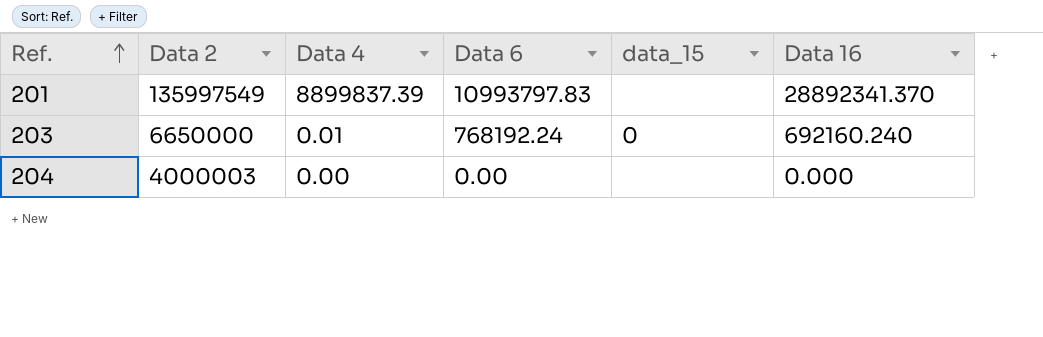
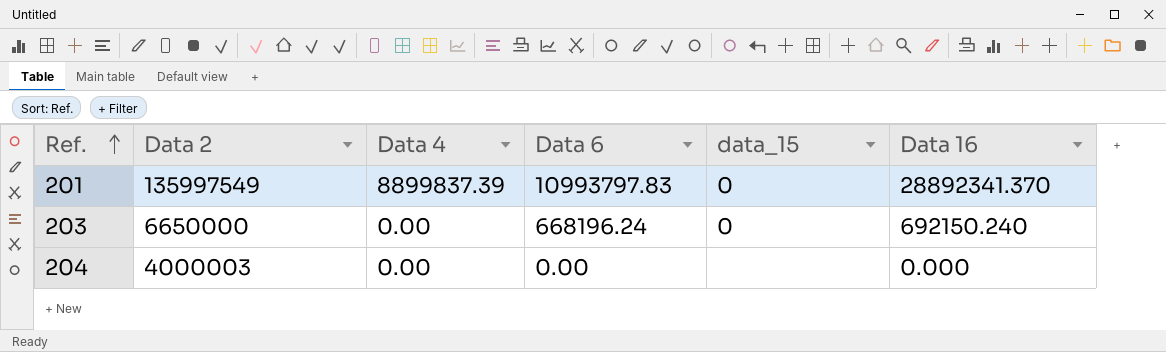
201 | data_15: none -> 0
203 | Data 4: 0.01 -> 0.00
203 | Data 6: 768192.24 -> 668196.24
203 | Data 16: 692160.240 -> 692150.240

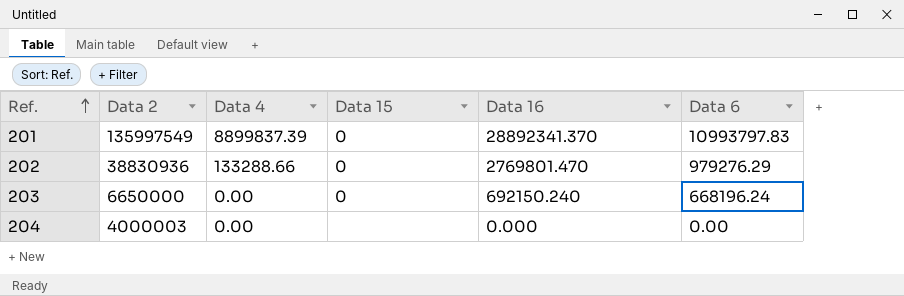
column name: data_15 -> Data 15
column Data 6 | position: 4 -> 6
row 202: none -> 38830936 | 133288.66 | 0 | 2769801.470 | 979276.29

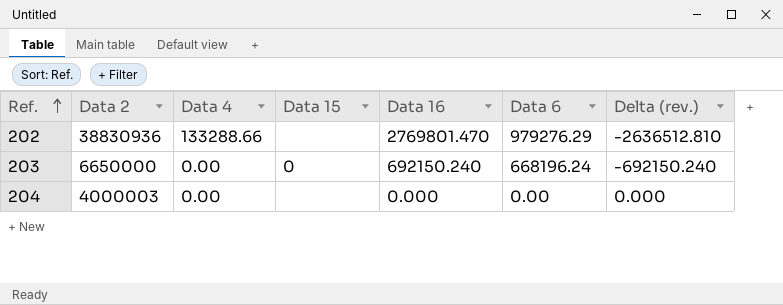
column Delta (rev.) | formula: none -> [Data 4] - [Data 16]
row 201: 135997549 | 8899837.39 | 0 | 28892341.370 | 10993797.83 -> none
202 | Data 15: 0 -> none

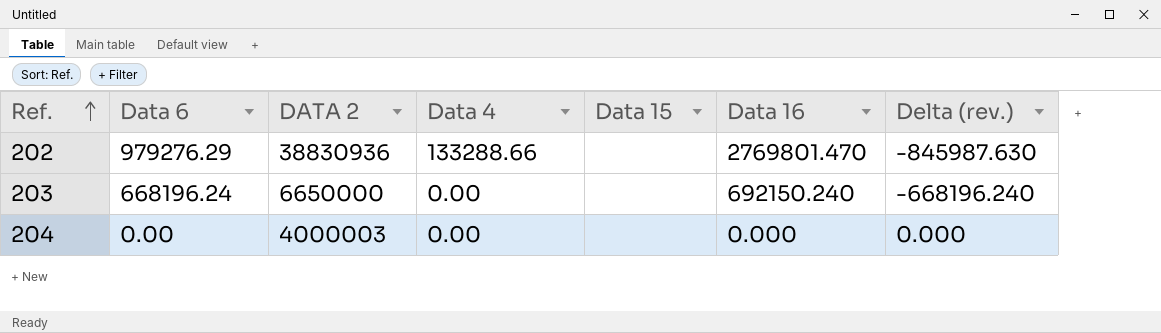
column Data 6 | position: 6 -> 2
column name: Data 2 -> DATA 2
column Delta (rev.) | formula: [Data 4] - [Data 16] -> [Data 4] - [Data 6]
203 | Data 15: 0 -> none

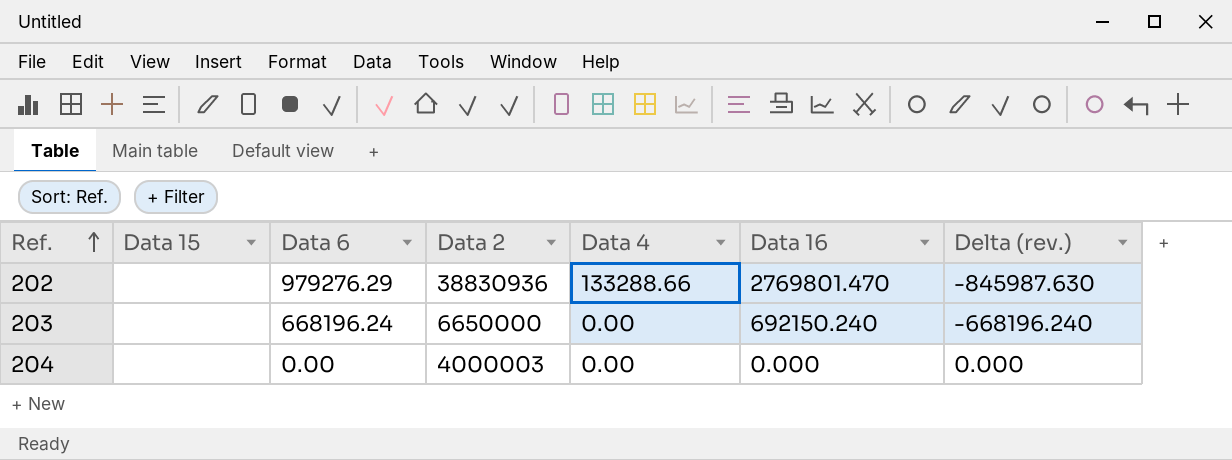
column Data 15 | position: 5 -> 2
column name: DATA 2 -> Data 2

